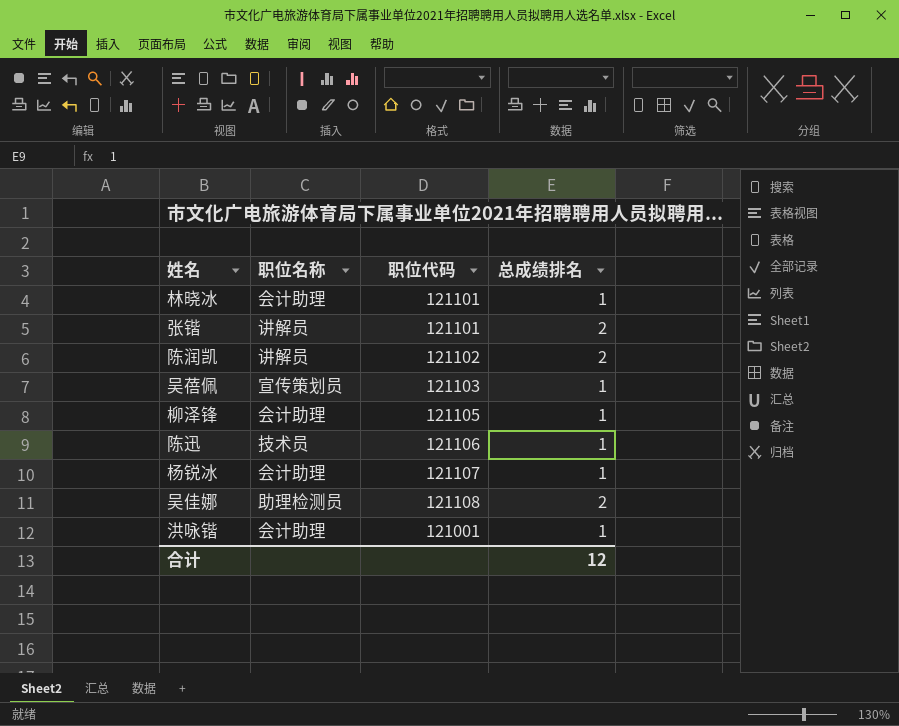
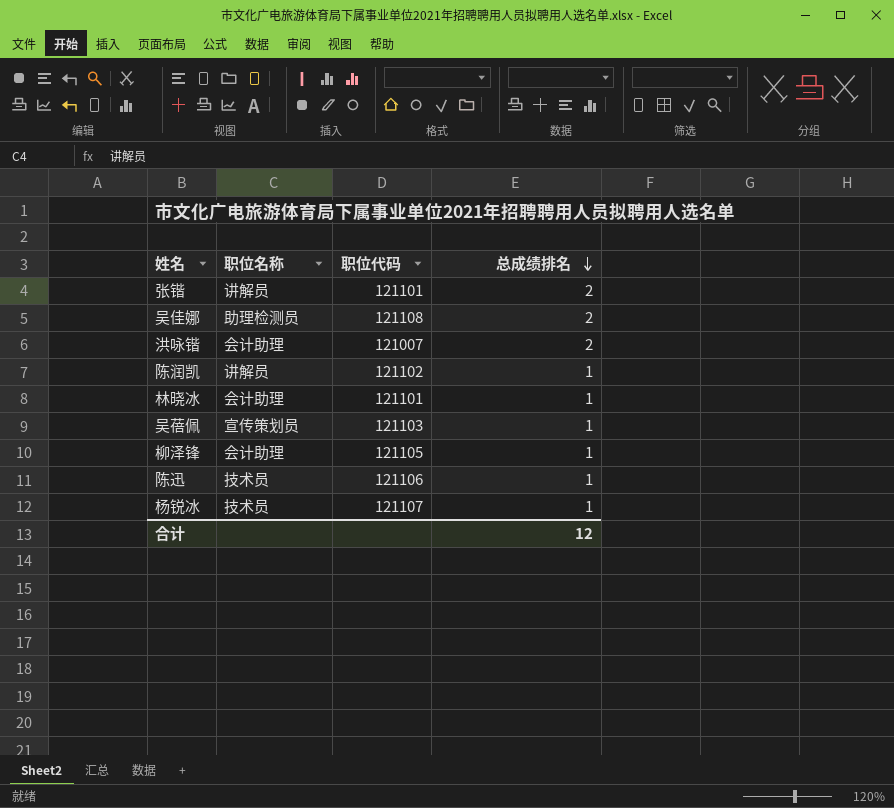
row order: none -> 总成绩排名 descending
洪咏锴 | 职位代码: 121001 -> 121007
洪咏锴 | 总成绩排名: 1 -> 2
陈润凯 | 总成绩排名: 2 -> 1
杨锐冰 | 职位名称: 会计助理 -> 技术员

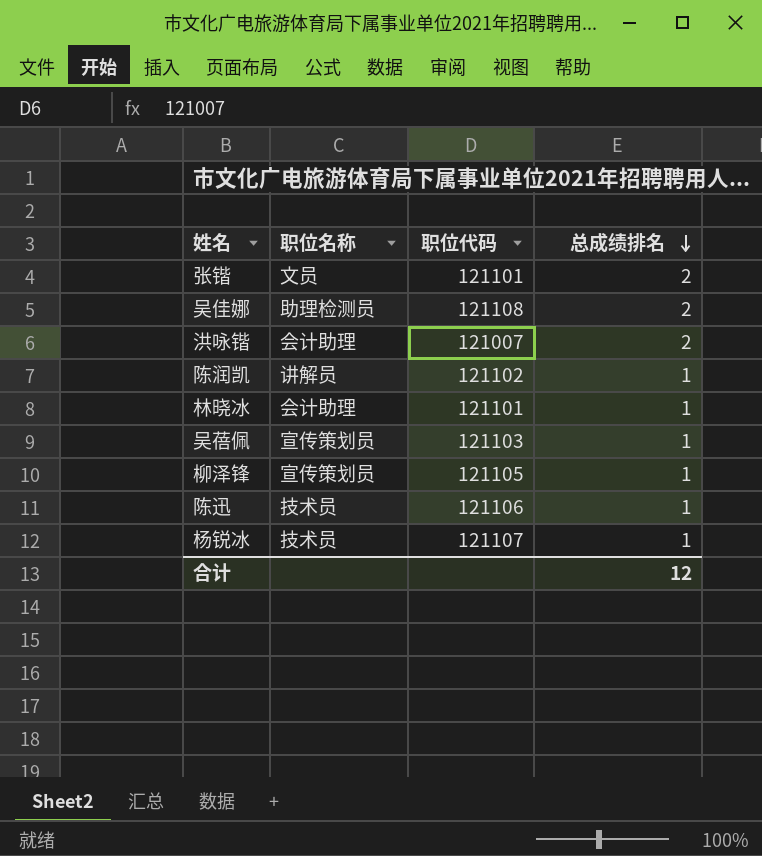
张锴 | 职位名称: 讲解员 -> 文员
柳泽锋 | 职位名称: 会计助理 -> 宣传策划员

